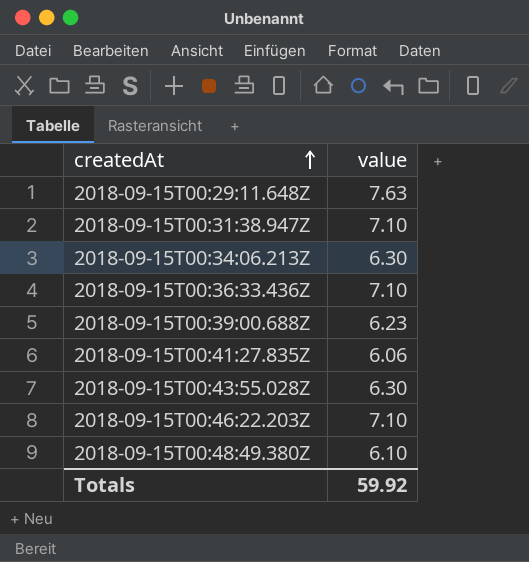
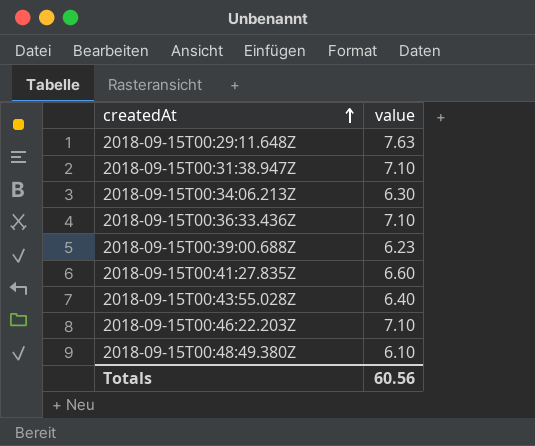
2018-09-15T00:41:27.835Z | value: 6.06 -> 6.60
2018-09-15T00:43:55.028Z | value: 6.30 -> 6.40
Totals | value: 59.92 -> 60.56

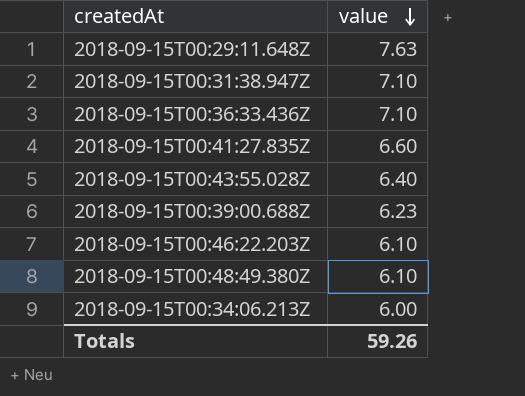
row order: createdAt ascending -> value descending
2018-09-15T00:46:22.203Z | value: 7.10 -> 6.10
2018-09-15T00:34:06.213Z | value: 6.30 -> 6.00
Totals | value: 60.56 -> 59.26

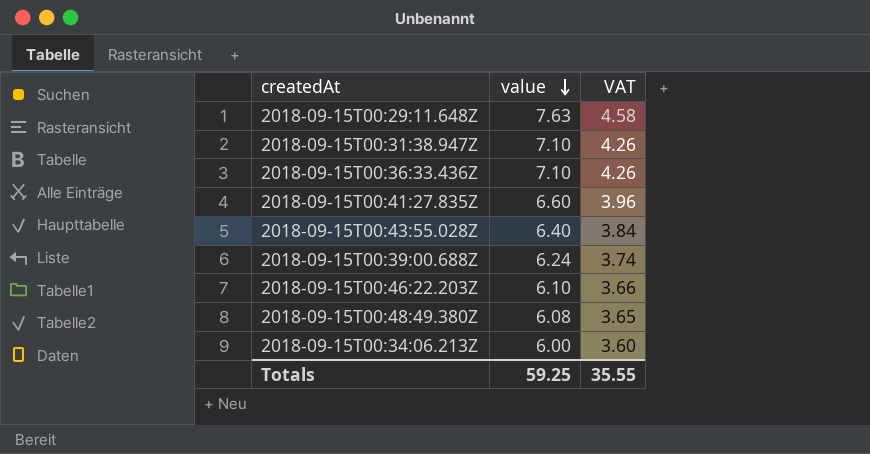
column VAT | formula: none -> [value] * 0.6
2018-09-15T00:39:00.688Z | value: 6.23 -> 6.24
2018-09-15T00:48:49.380Z | value: 6.10 -> 6.08
Totals | value: 59.26 -> 59.25

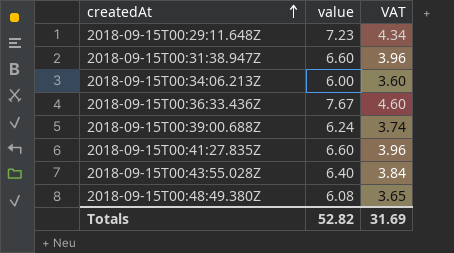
row order: value descending -> createdAt ascending
row 2018-09-15T00:46:22.203Z: 6.10 | 3.66 -> none
2018-09-15T00:29:11.648Z | value: 7.63 -> 7.23
2018-09-15T00:29:11.648Z | VAT: 4.58 -> 4.34
2018-09-15T00:31:38.947Z | value: 7.10 -> 6.60
2018-09-15T00:31:38.947Z | VAT: 4.26 -> 3.96
2018-09-15T00:36:33.436Z | value: 7.10 -> 7.67
2018-09-15T00:36:33.436Z | VAT: 4.26 -> 4.60
Totals | value: 59.25 -> 52.82
Totals | VAT: 35.55 -> 31.69

